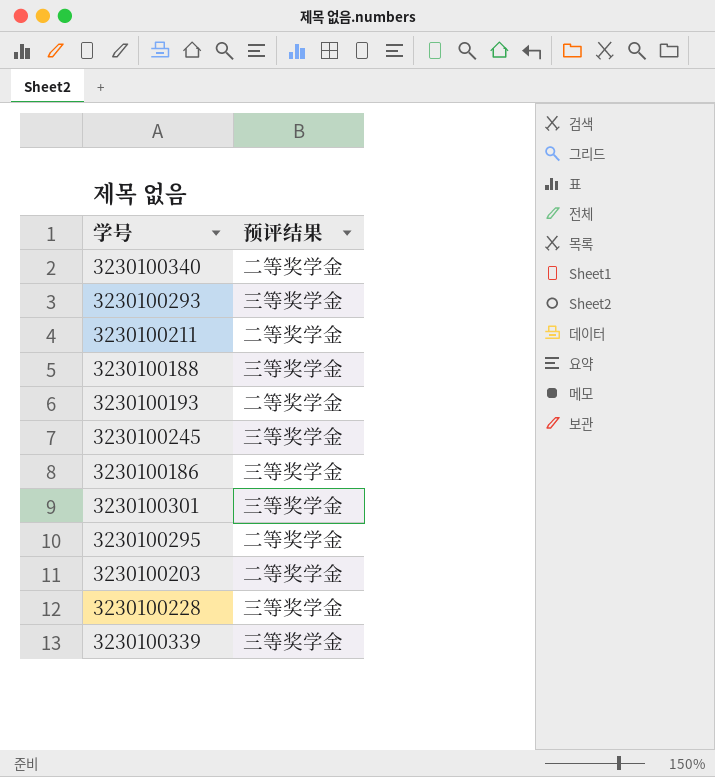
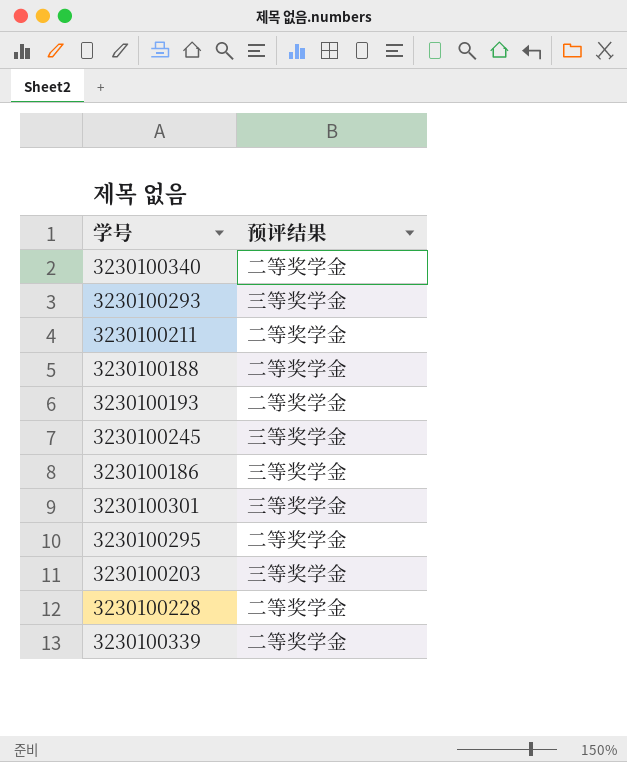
3230100188 | 预评结果: 三等奖学金 -> 二等奖学金
3230100203 | 预评结果: 二等奖学金 -> 三等奖学金
3230100228 | 预评结果: 三等奖学金 -> 二等奖学金
3230100339 | 预评结果: 三等奖学金 -> 二等奖学金

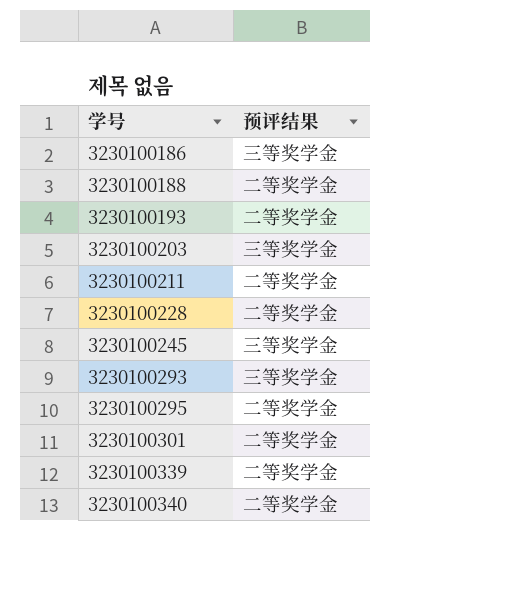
row order: none -> 学号 ascending
3230100301 | 预评结果: 三等奖学金 -> 二等奖学金

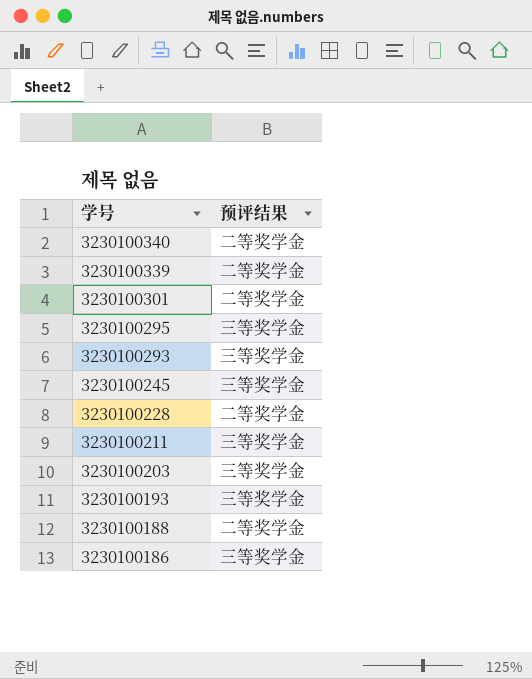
row order: 学号 ascending -> 学号 descending
3230100295 | 预评结果: 二等奖学金 -> 三等奖学金
3230100211 | 预评结果: 二等奖学金 -> 三等奖学金
3230100193 | 预评结果: 二等奖学金 -> 三等奖学金

